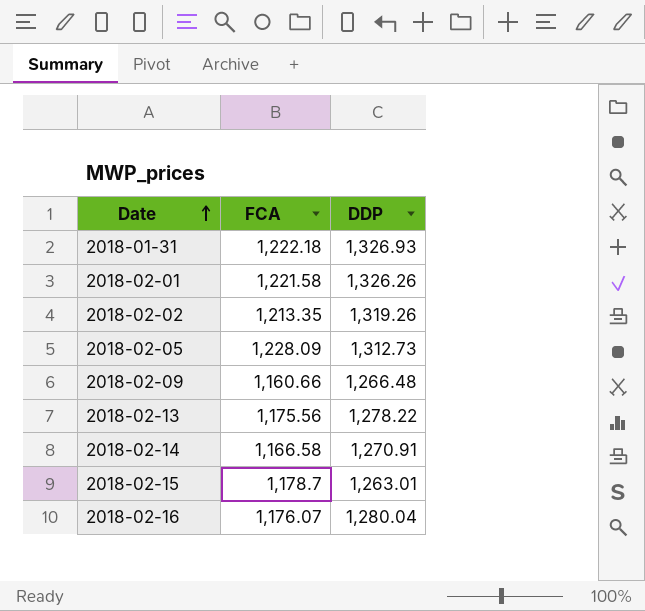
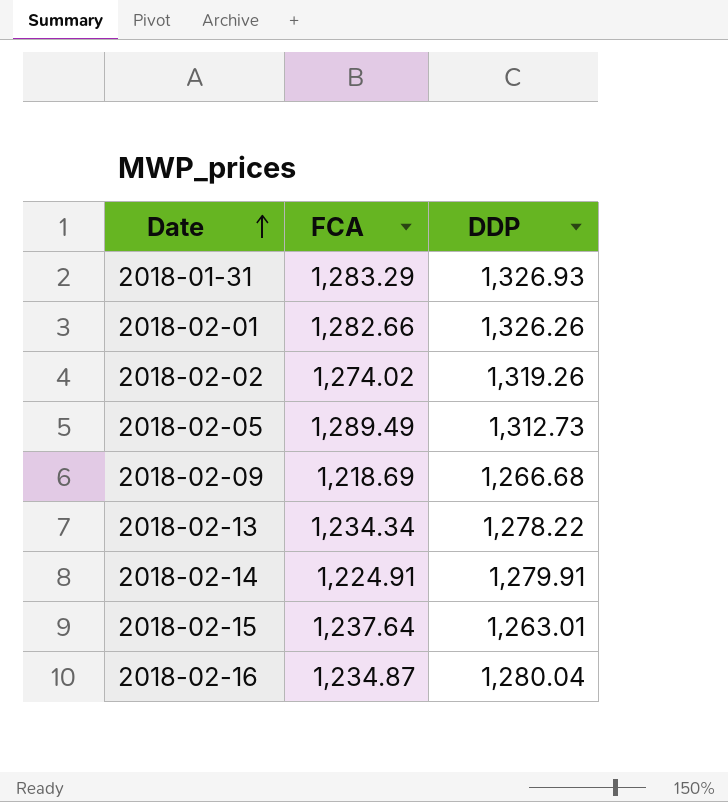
2018-01-31 | FCA: 1,222.18 -> 1,283.29
2018-02-01 | FCA: 1,221.58 -> 1,282.66
2018-02-02 | FCA: 1,213.35 -> 1,274.02
2018-02-05 | FCA: 1,228.09 -> 1,289.49
2018-02-09 | FCA: 1,160.66 -> 1,218.69
2018-02-09 | DDP: 1,266.48 -> 1,266.68
2018-02-13 | FCA: 1,175.56 -> 1,234.34
2018-02-14 | FCA: 1,166.58 -> 1,224.91
2018-02-14 | DDP: 1,270.91 -> 1,279.91
2018-02-15 | FCA: 1,178.7 -> 1,237.64
2018-02-16 | FCA: 1,176.07 -> 1,234.87

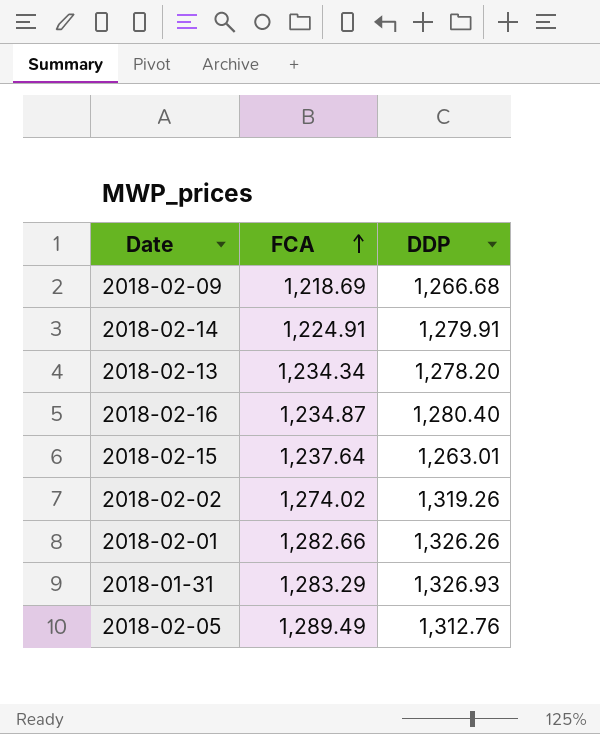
row order: Date ascending -> FCA ascending
2018-02-13 | DDP: 1,278.22 -> 1,278.20
2018-02-16 | DDP: 1,280.04 -> 1,280.40
2018-02-05 | DDP: 1,312.73 -> 1,312.76

